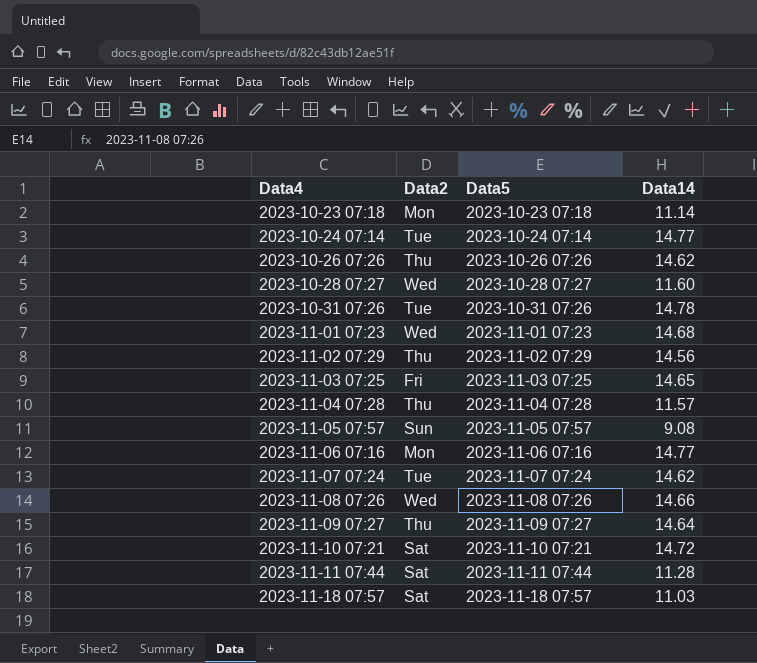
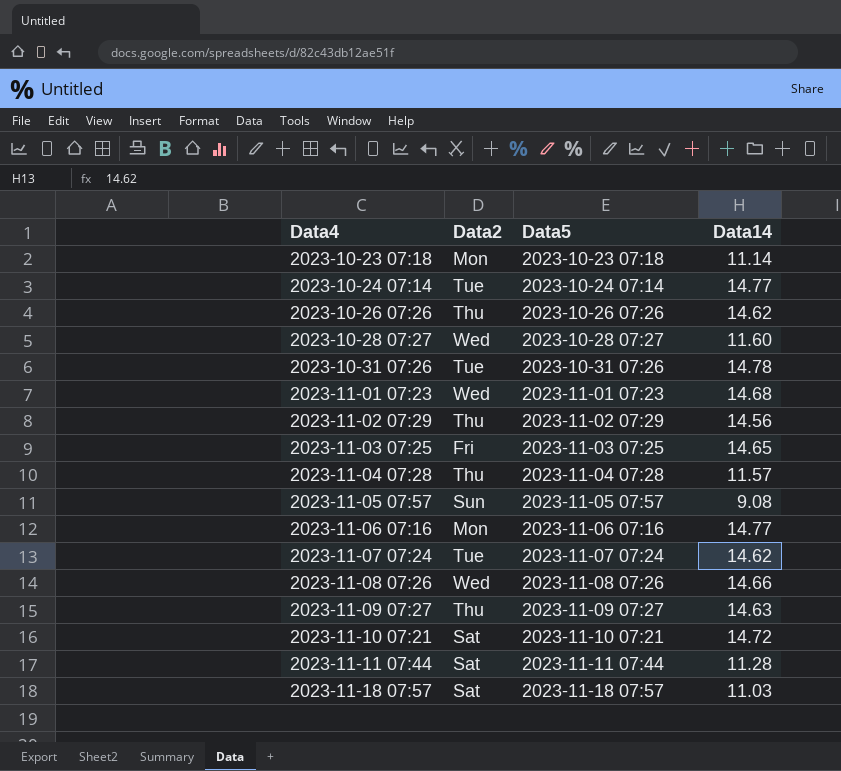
2023-11-09 07:27 | Data14: 14.64 -> 14.63

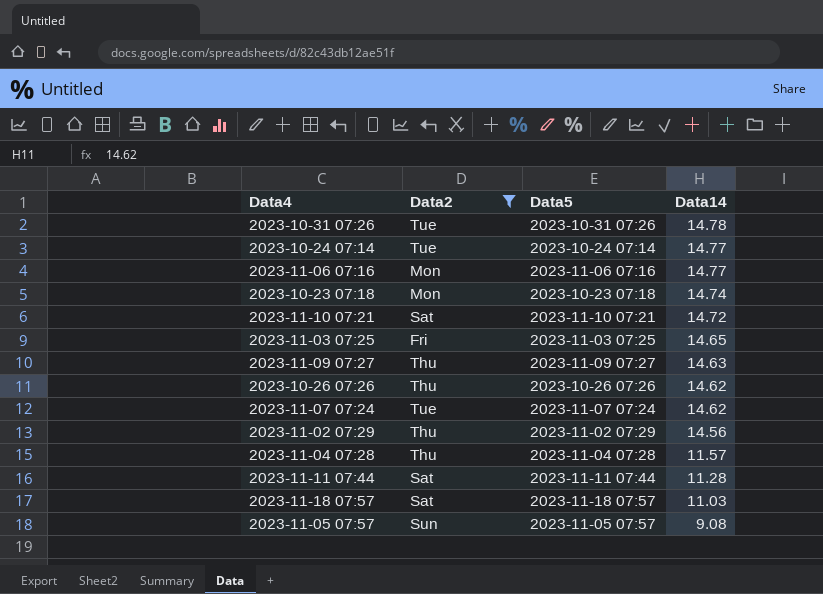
filter: none -> Data2 != Wed
row order: Data4 ascending -> Data14 descending
2023-10-23 07:18 | Data14: 11.14 -> 14.74

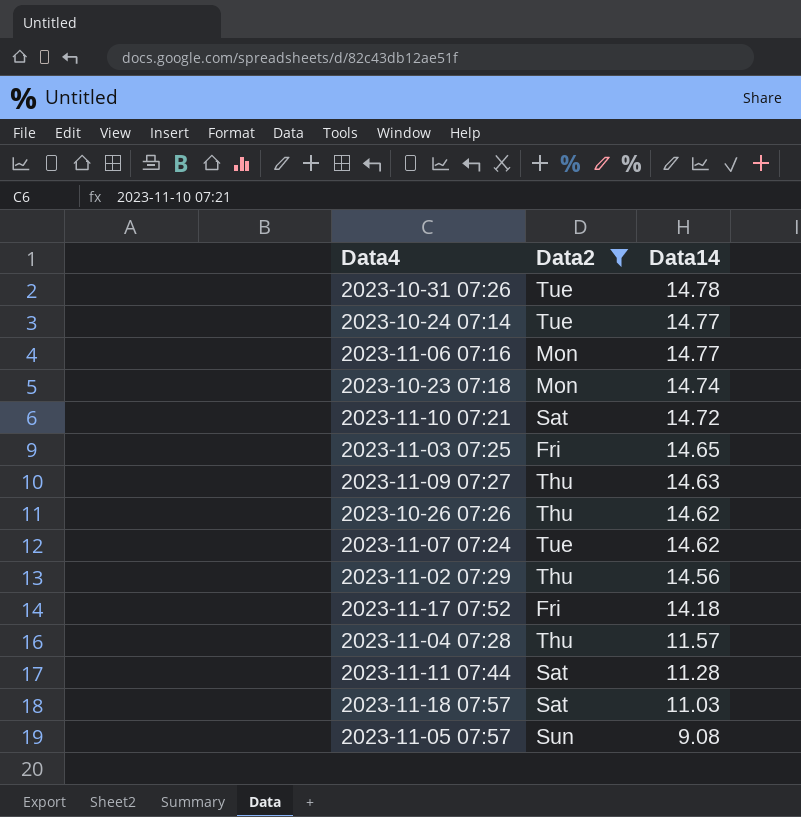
column Data5 | position: 3 -> none
row 2023-11-17 07:52: none -> Fri | 14.18

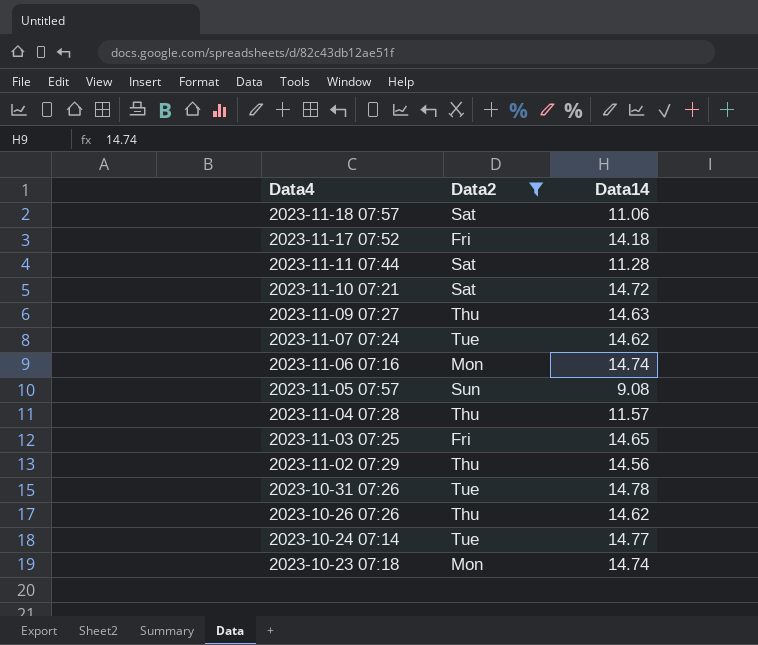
row order: Data14 descending -> Data4 descending
2023-11-18 07:57 | Data14: 11.03 -> 11.06
2023-11-06 07:16 | Data14: 14.77 -> 14.74

